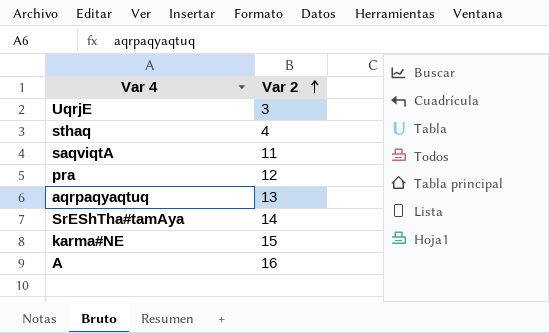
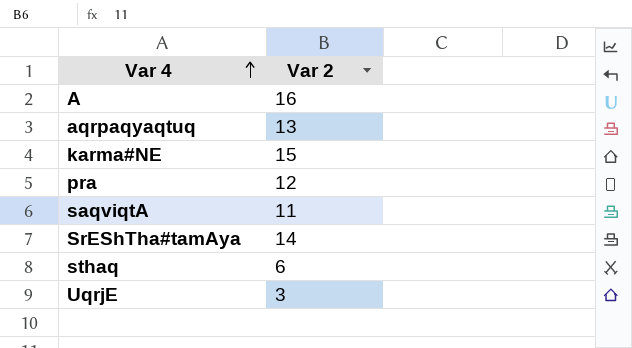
row order: Var 2 ascending -> Var 4 ascending
sthaq | Var 2: 4 -> 6

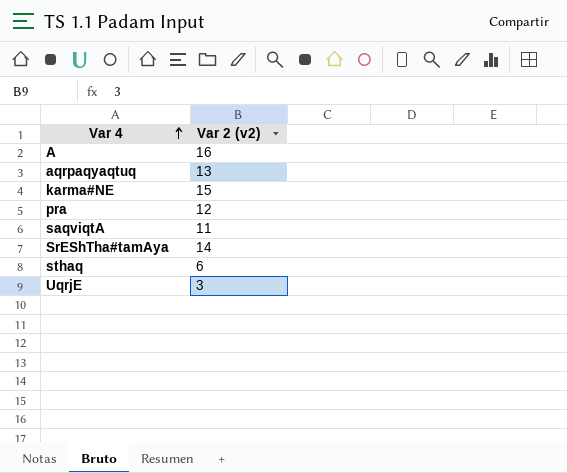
column name: Var 2 -> Var 2 (v2)

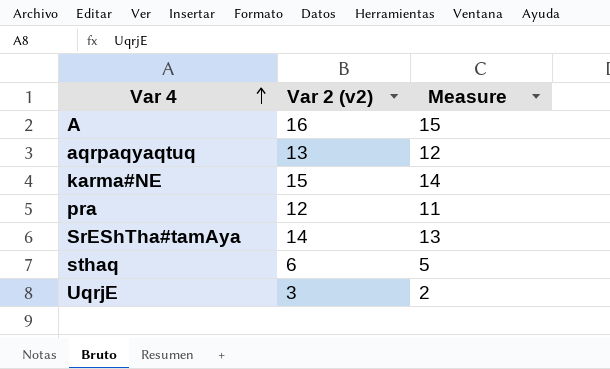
column Measure | formula: none -> [Var 2 (v2)] - 1
row saqviqtA: 11 -> none

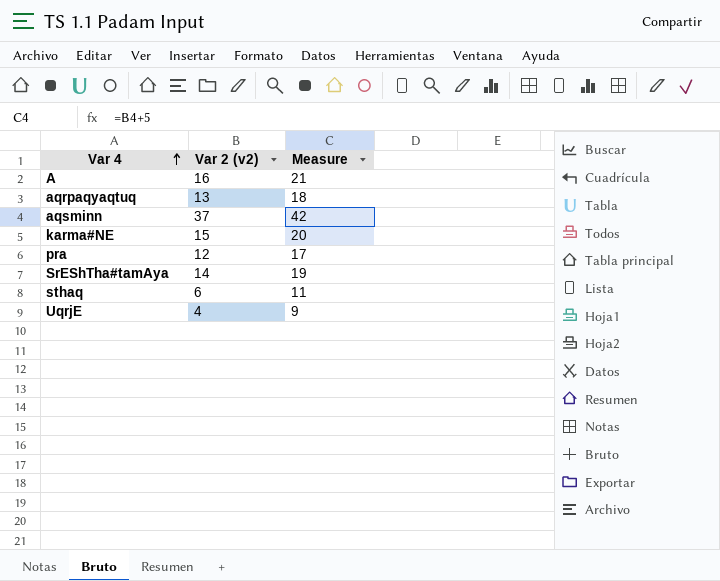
column Measure | formula: [Var 2 (v2)] - 1 -> [Var 2 (v2)] + 5
row aqsminn: none -> 37 | 42
UqrjE | Var 2 (v2): 3 -> 4

